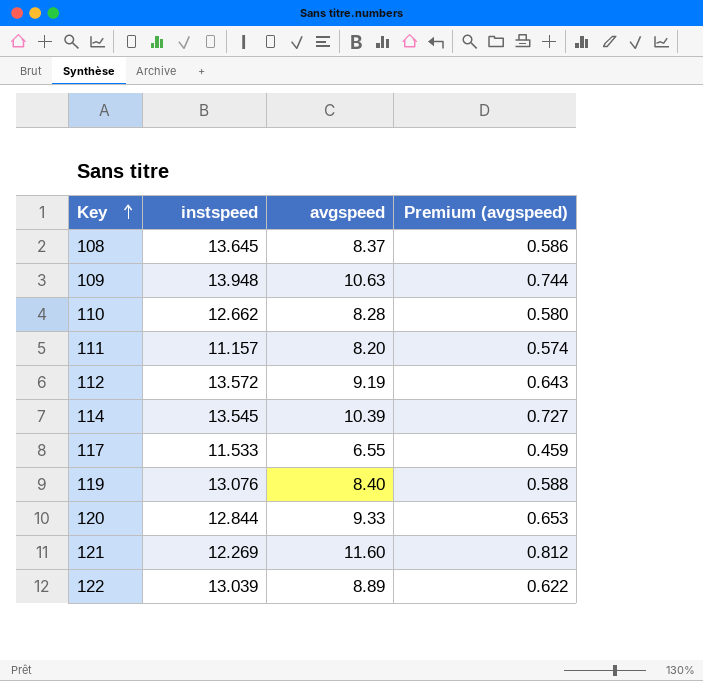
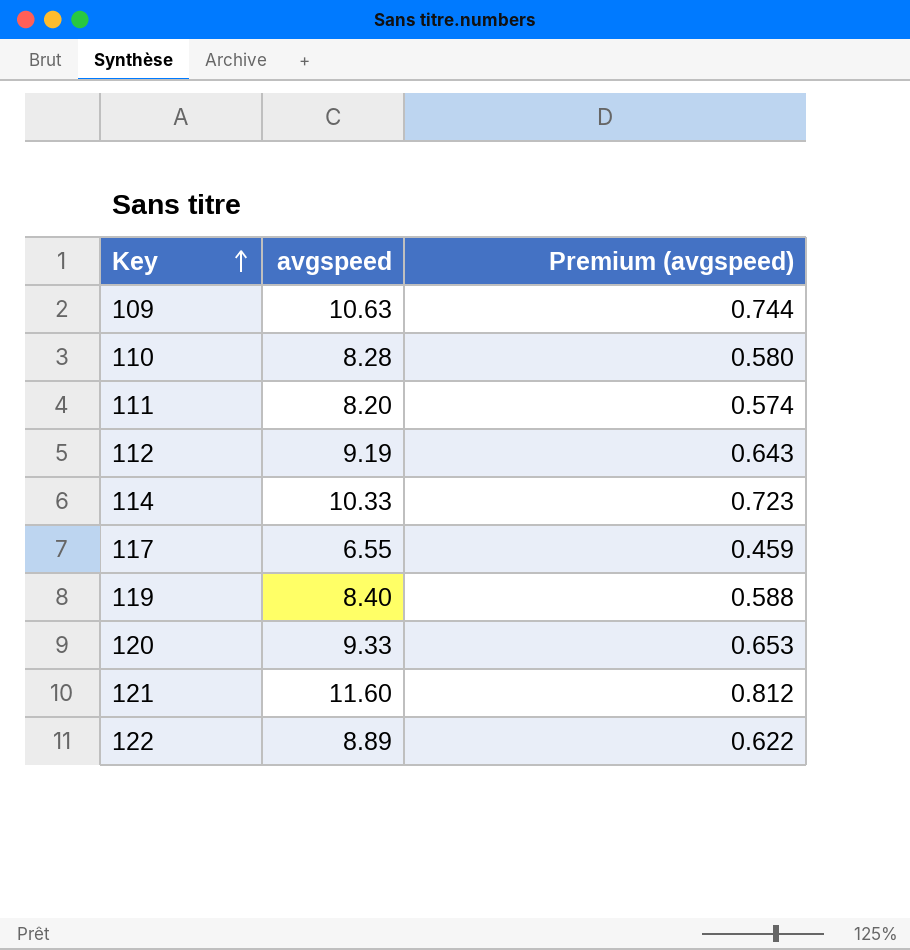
column instspeed | position: 2 -> none
row 108: 13.645 | 8.37 | 0.586 -> none
114 | avgspeed: 10.39 -> 10.33
114 | Premium (avgspeed): 0.727 -> 0.723

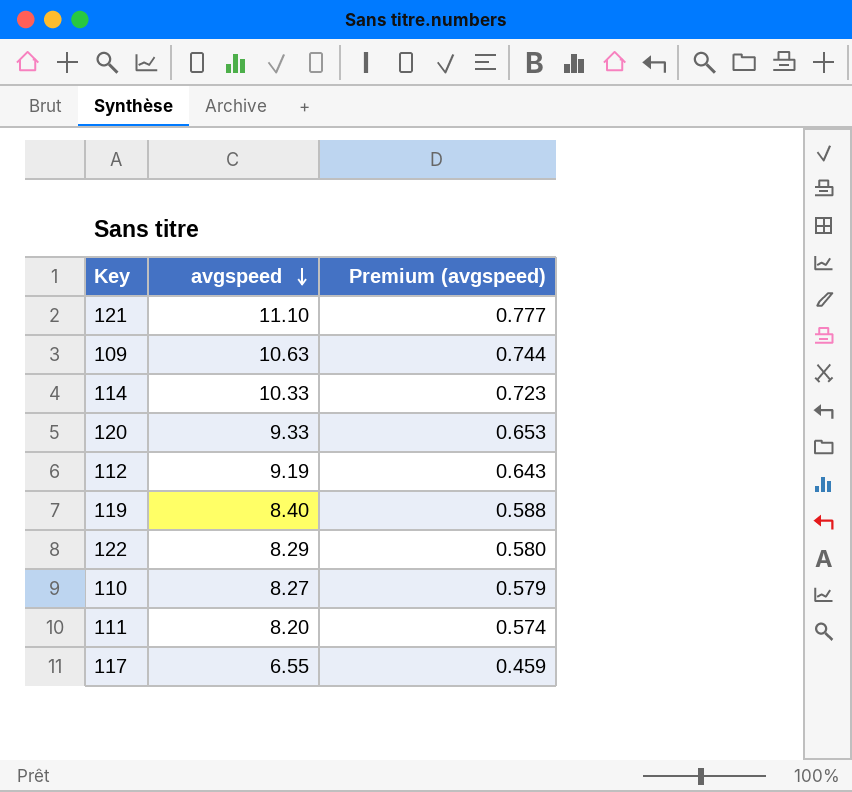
row order: Key ascending -> avgspeed descending
121 | avgspeed: 11.60 -> 11.10
121 | Premium (avgspeed): 0.812 -> 0.777
122 | avgspeed: 8.89 -> 8.29
122 | Premium (avgspeed): 0.622 -> 0.580
110 | avgspeed: 8.28 -> 8.27
110 | Premium (avgspeed): 0.580 -> 0.579

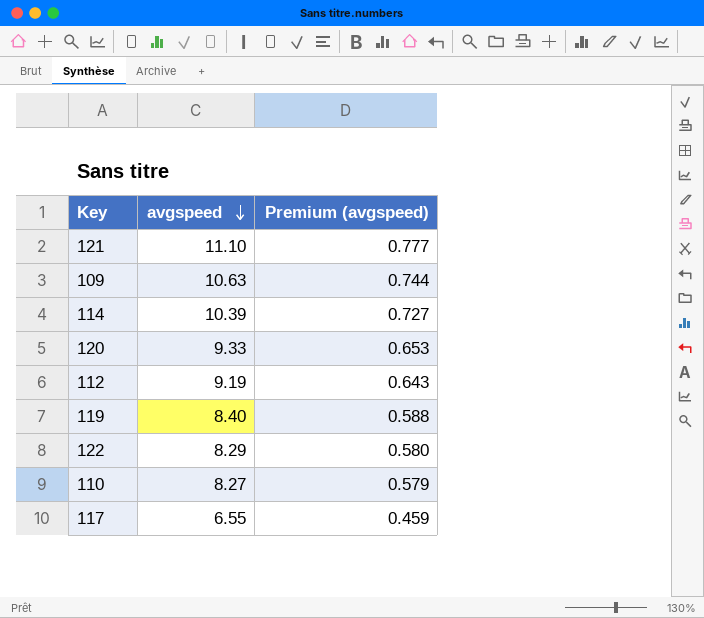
row 111: 8.20 | 0.574 -> none
114 | avgspeed: 10.33 -> 10.39
114 | Premium (avgspeed): 0.723 -> 0.727

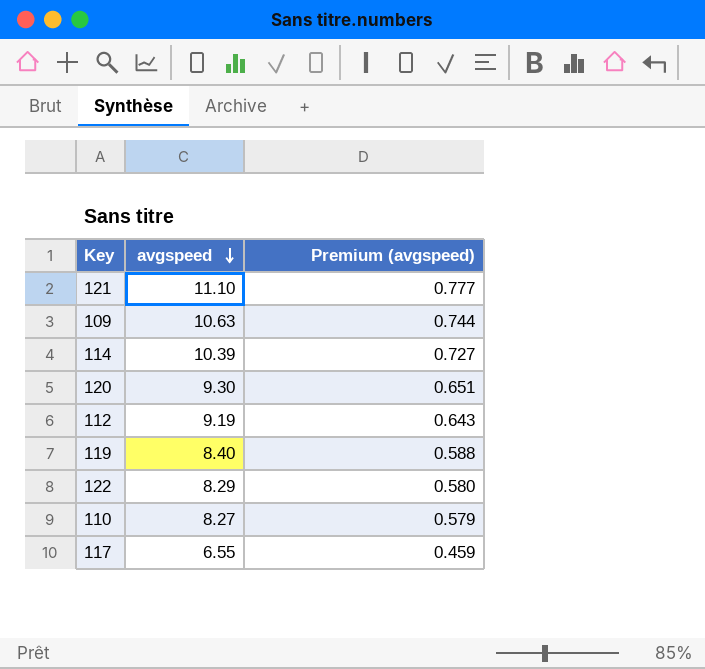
120 | avgspeed: 9.33 -> 9.30
120 | Premium (avgspeed): 0.653 -> 0.651

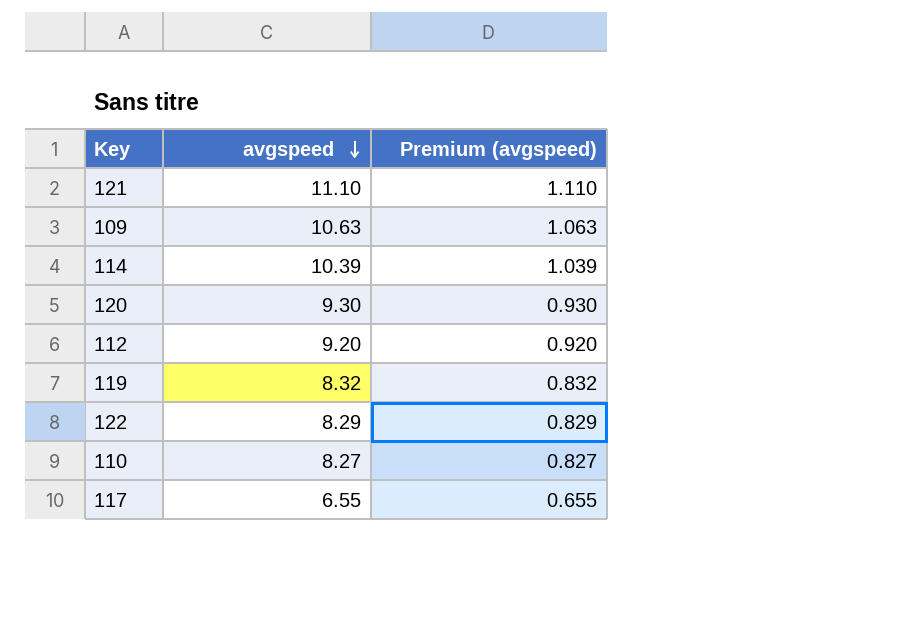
column Premium (avgspeed) | formula: [avgspeed] * 0.07 -> [avgspeed] * 0.1
112 | avgspeed: 9.19 -> 9.20
119 | avgspeed: 8.40 -> 8.32

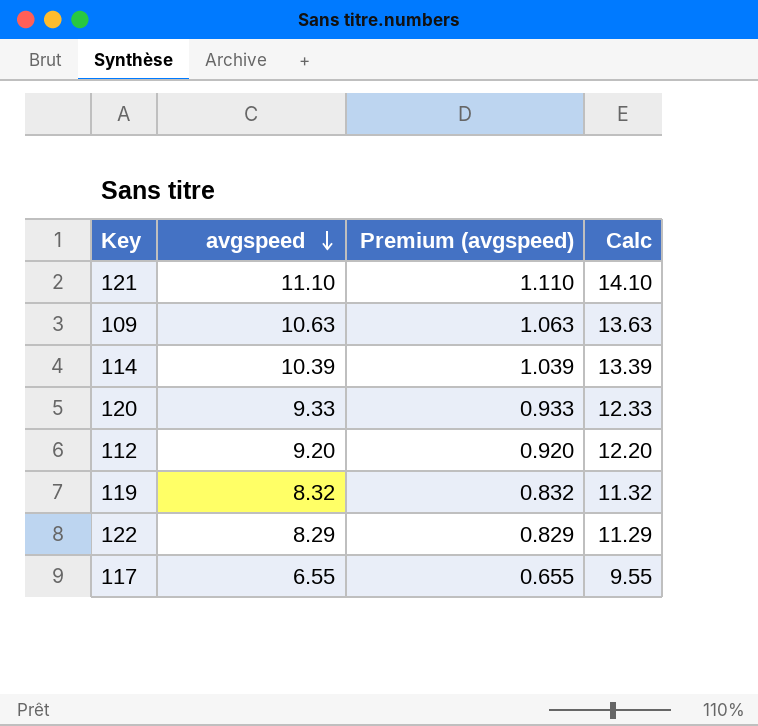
column Calc | formula: none -> [avgspeed] + 3
row 110: 8.27 | 0.827 -> none
120 | avgspeed: 9.30 -> 9.33
120 | Premium (avgspeed): 0.930 -> 0.933

